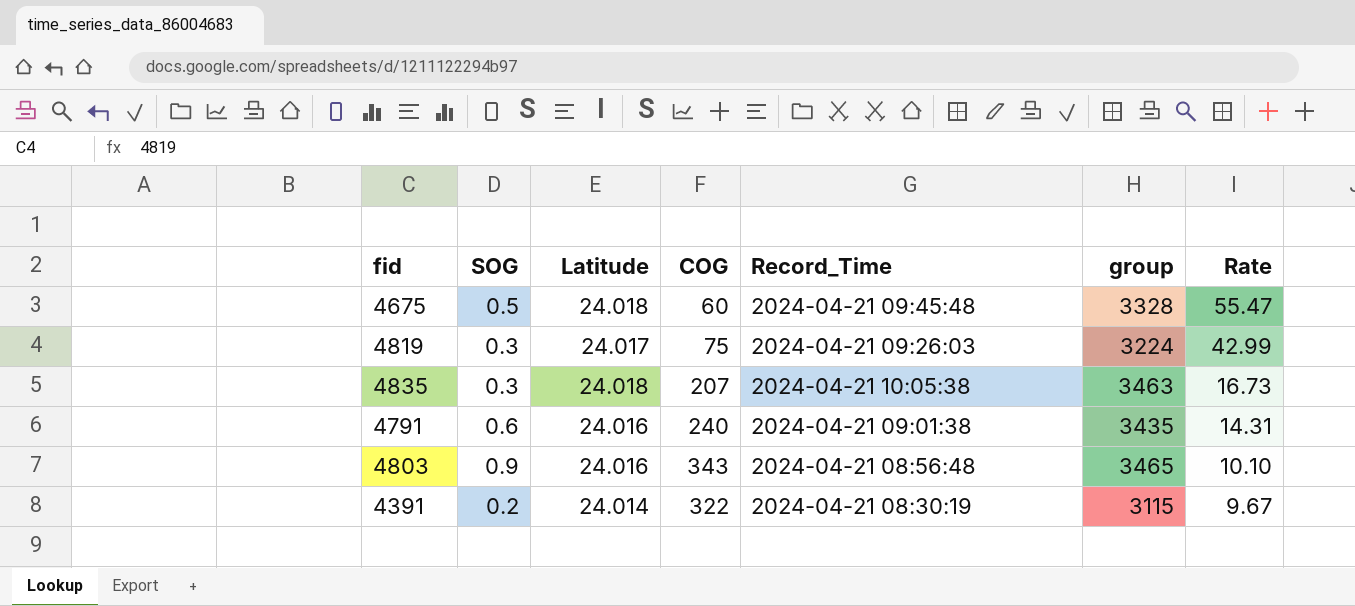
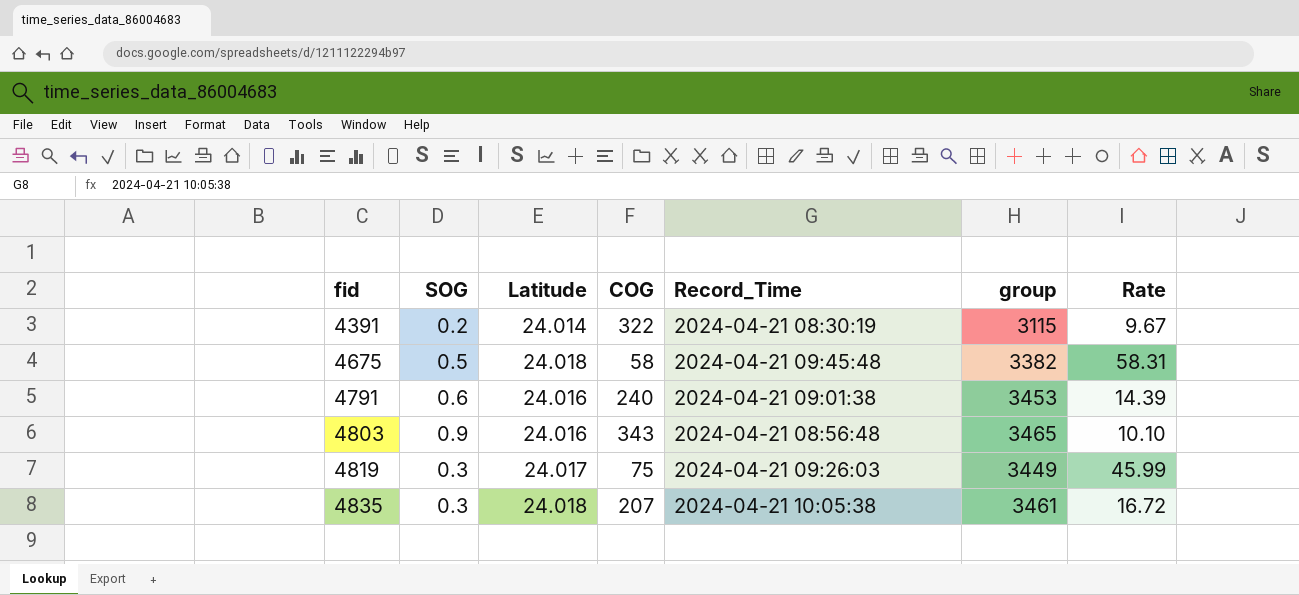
row order: Rate descending -> fid ascending
4675 | COG: 60 -> 58
4675 | group: 3328 -> 3382
4675 | Rate: 55.47 -> 58.31
4791 | group: 3435 -> 3453
4791 | Rate: 14.31 -> 14.39
4819 | group: 3224 -> 3449
4819 | Rate: 42.99 -> 45.99
4835 | group: 3463 -> 3461
4835 | Rate: 16.73 -> 16.72

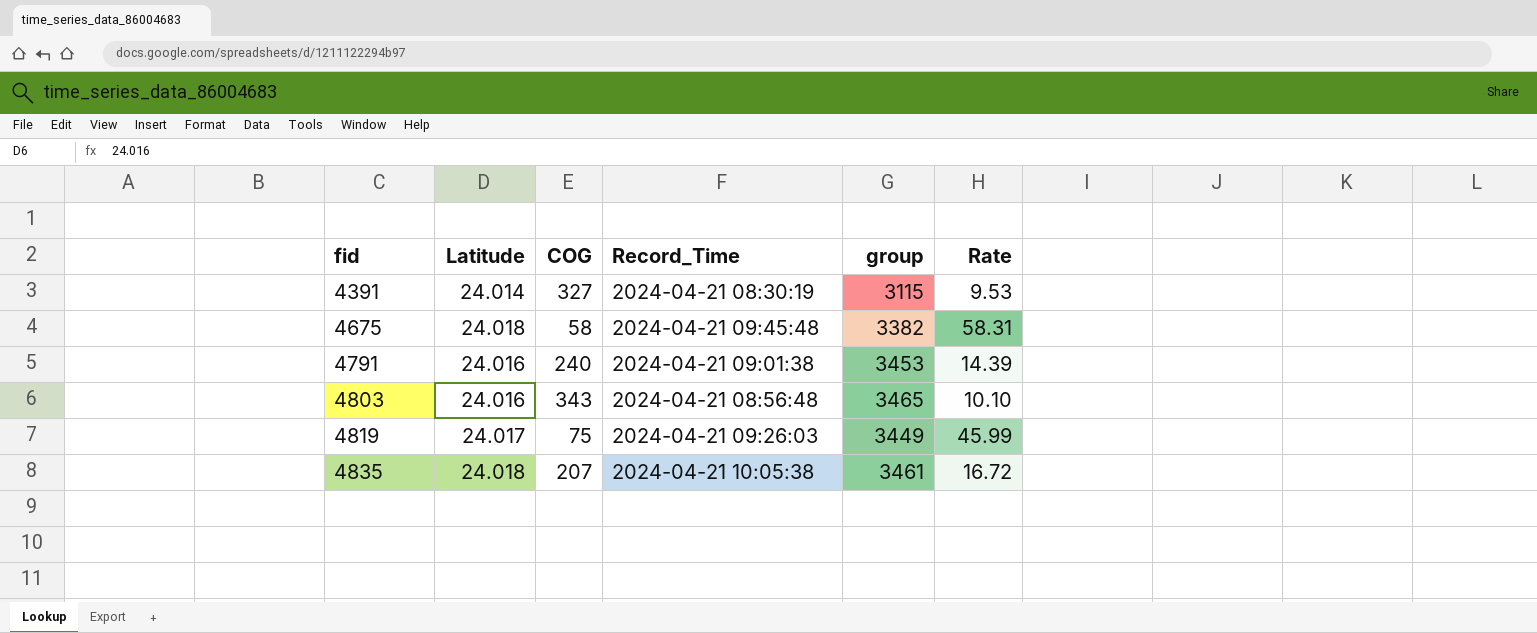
column SOG | position: 2 -> none
4391 | COG: 322 -> 327
4391 | Rate: 9.67 -> 9.53

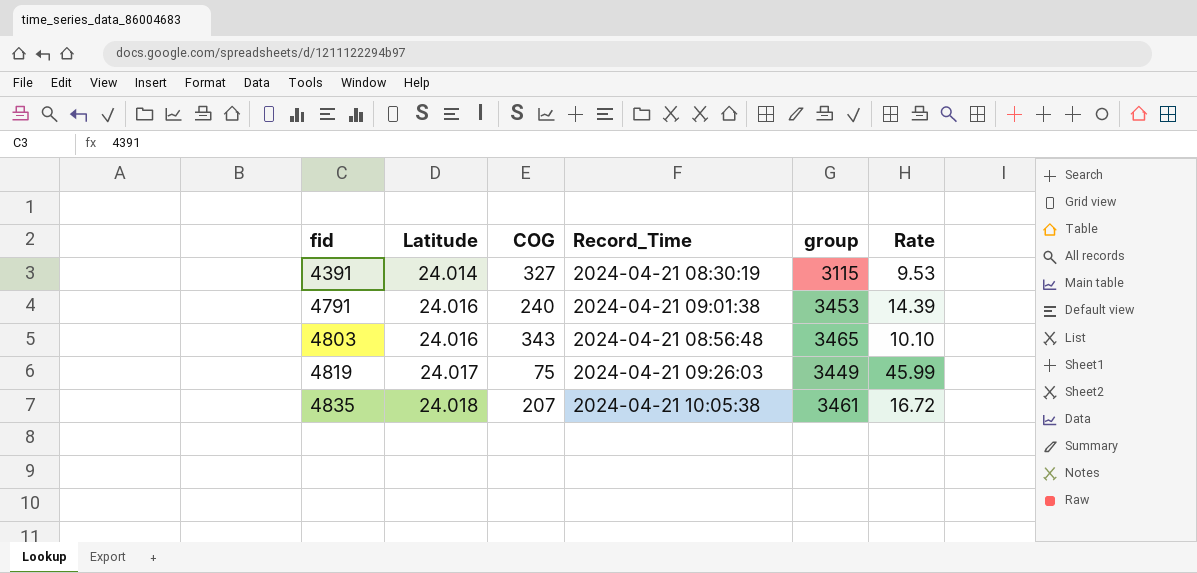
row 4675: 24.018 | 58 | 2024-04-21 09:45:48 | 3382 | 58.31 -> none

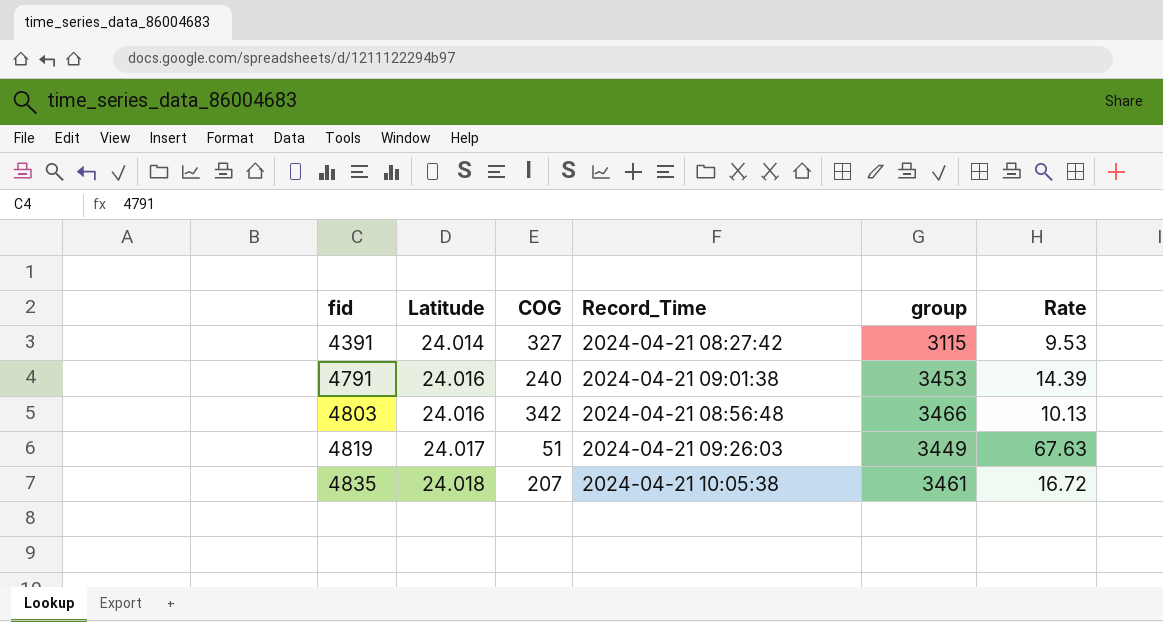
4391 | Record_Time: 2024-04-21 08:30:19 -> 2024-04-21 08:27:42
4803 | COG: 343 -> 342
4803 | group: 3465 -> 3466
4803 | Rate: 10.10 -> 10.13
4819 | COG: 75 -> 51
4819 | Rate: 45.99 -> 67.63

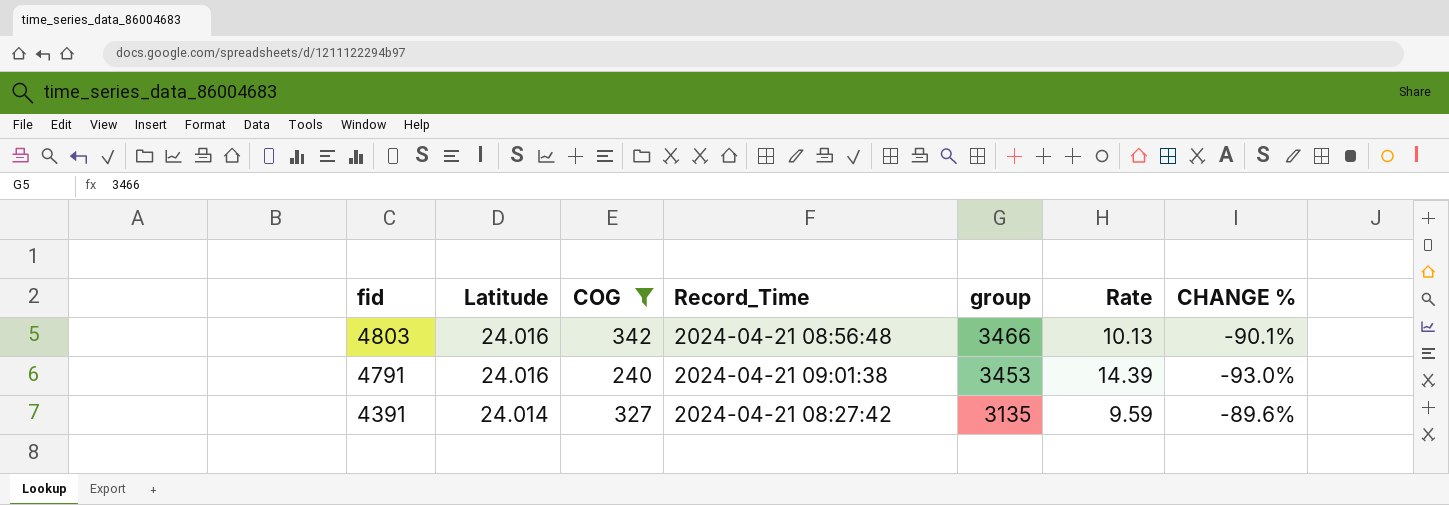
filter: none -> COG >= 240
row order: fid ascending -> fid descending
column CHANGE % | formula: none -> ([COG] - [group]) / [group]
4391 | group: 3115 -> 3135
4391 | Rate: 9.53 -> 9.59

